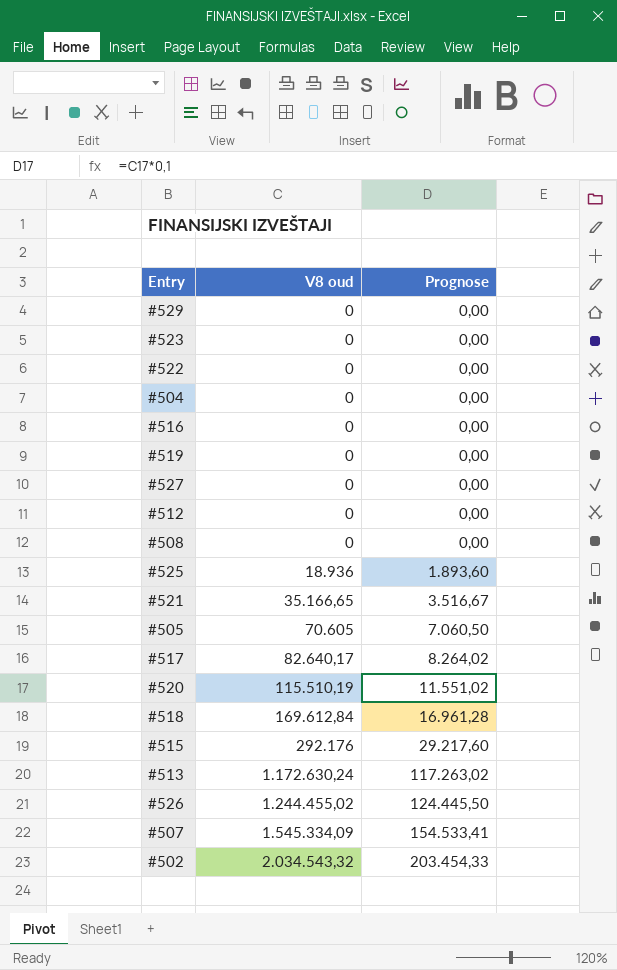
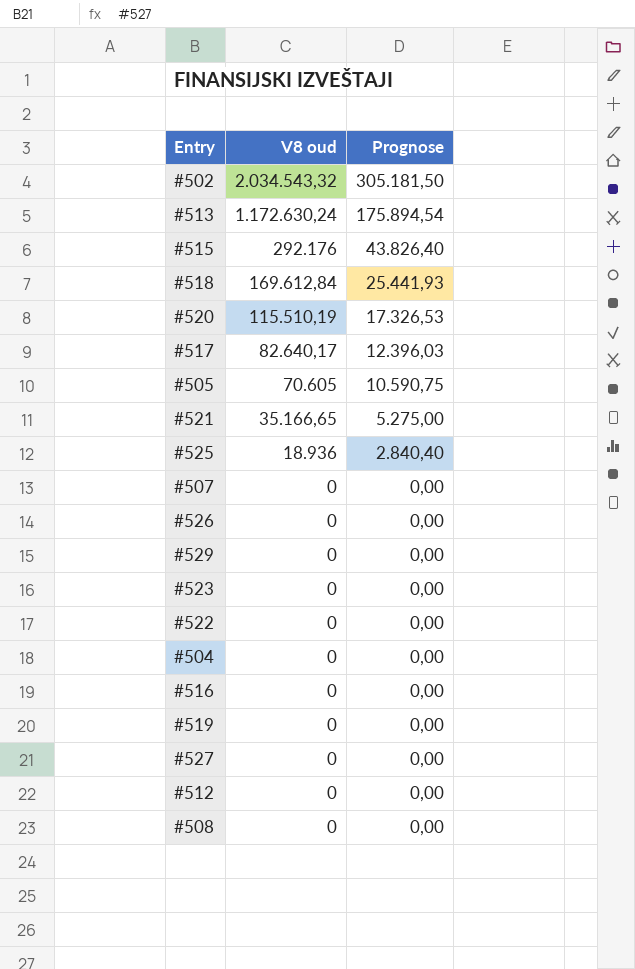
row order: V8 oud ascending -> V8 oud descending
column Prognose | formula: [V8 oud] * 0,1 -> [V8 oud] * 0,15
#507 | V8 oud: 1.545.334,09 -> 0
#526 | V8 oud: 1.244.455,02 -> 0

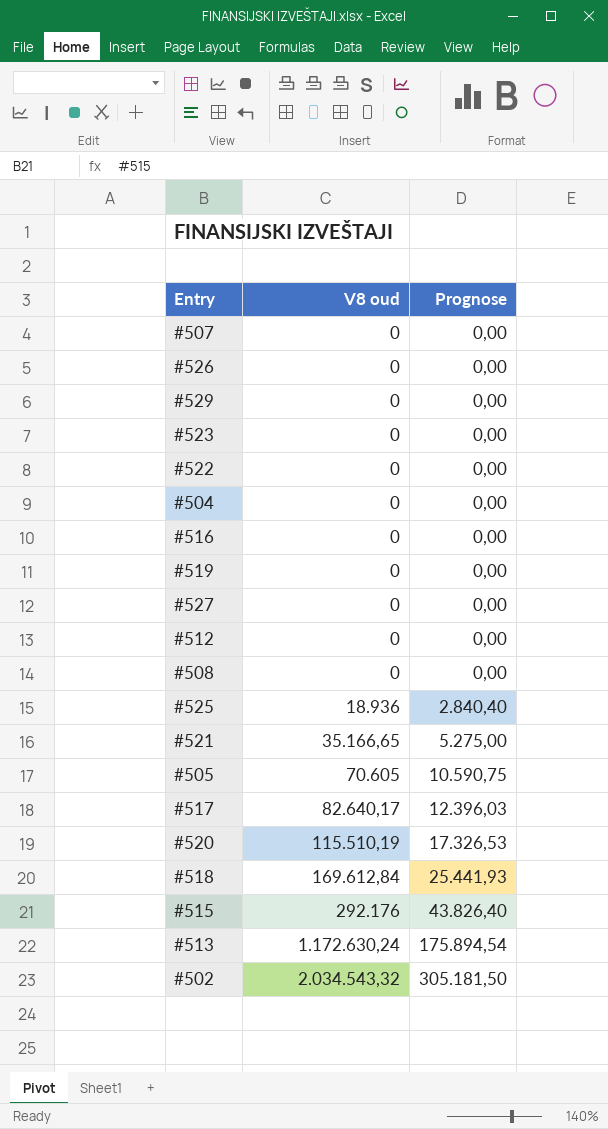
row order: V8 oud descending -> V8 oud ascending

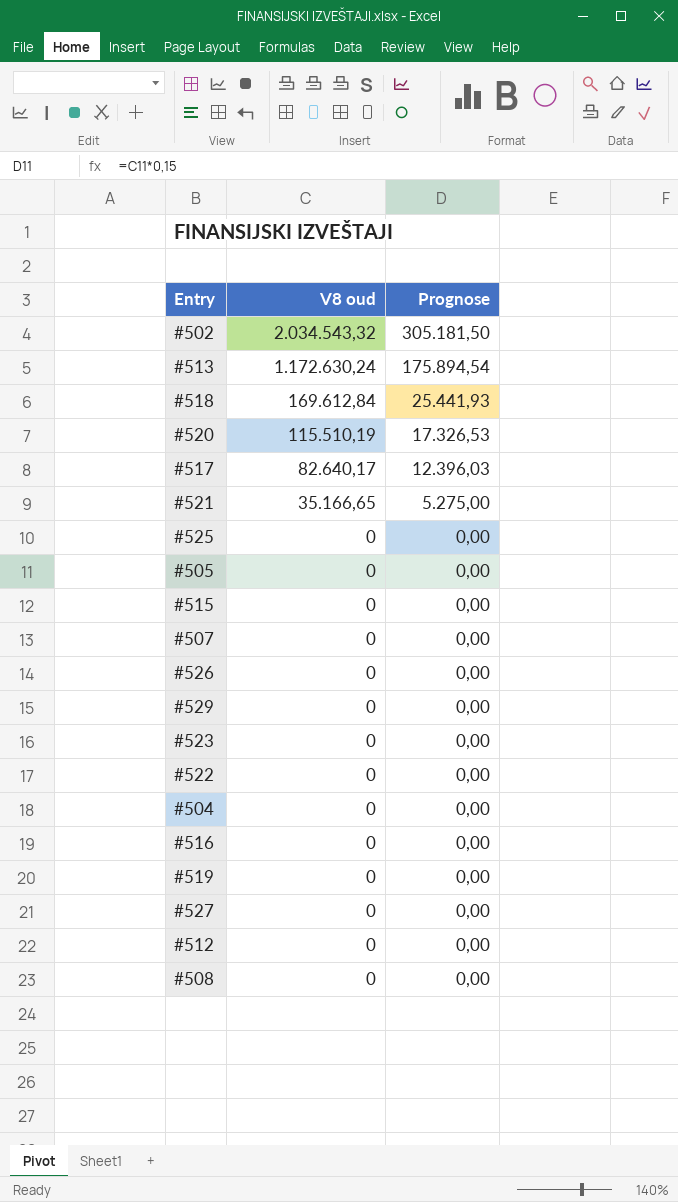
row order: V8 oud ascending -> V8 oud descending
#525 | V8 oud: 18.936 -> 0
#525 | Prognose: 2.840,40 -> 0,00
#505 | V8 oud: 70.605 -> 0
#505 | Prognose: 10.590,75 -> 0,00
#515 | V8 oud: 292.176 -> 0
#515 | Prognose: 43.826,40 -> 0,00

